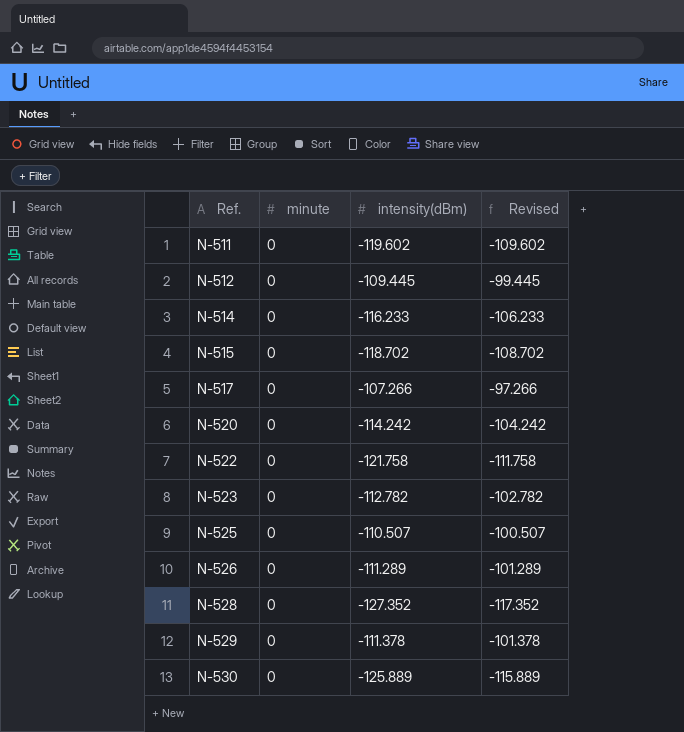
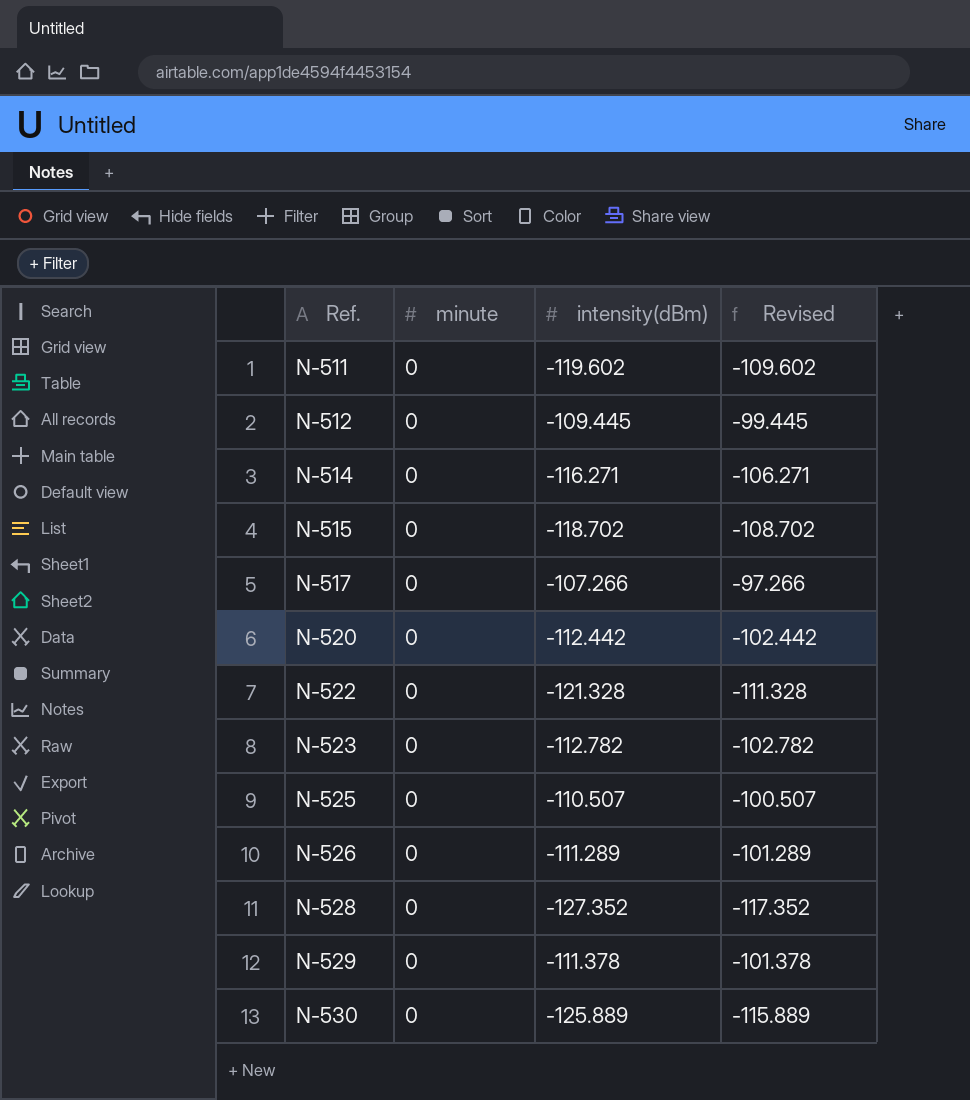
N-514 | intensity(dBm): -116.233 -> -116.271
N-514 | Revised: -106.233 -> -106.271
N-520 | intensity(dBm): -114.242 -> -112.442
N-520 | Revised: -104.242 -> -102.442
N-522 | intensity(dBm): -121.758 -> -121.328
N-522 | Revised: -111.758 -> -111.328

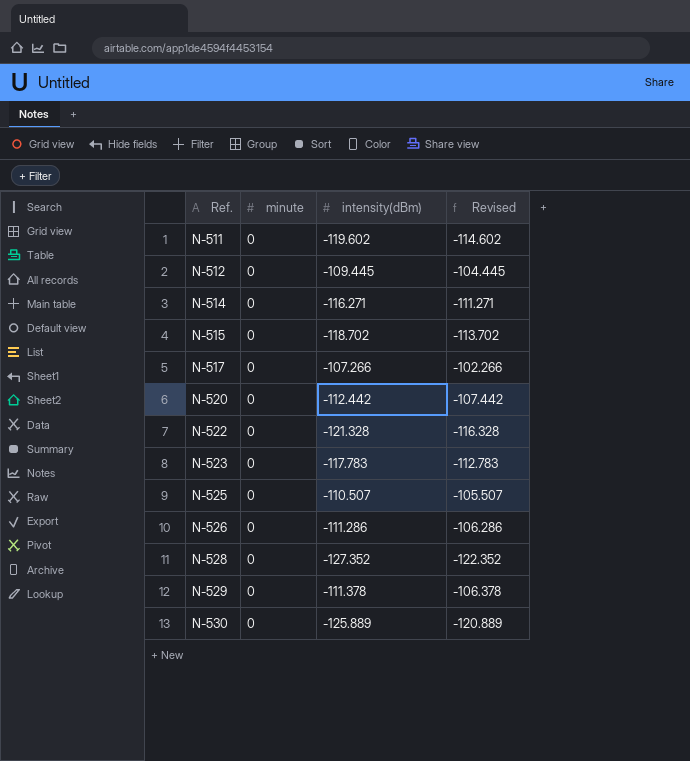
column Revised | formula: [intensity(dBm)] + 10 -> [intensity(dBm)] + 5
N-523 | intensity(dBm): -112.782 -> -117.783
N-526 | intensity(dBm): -111.289 -> -111.286

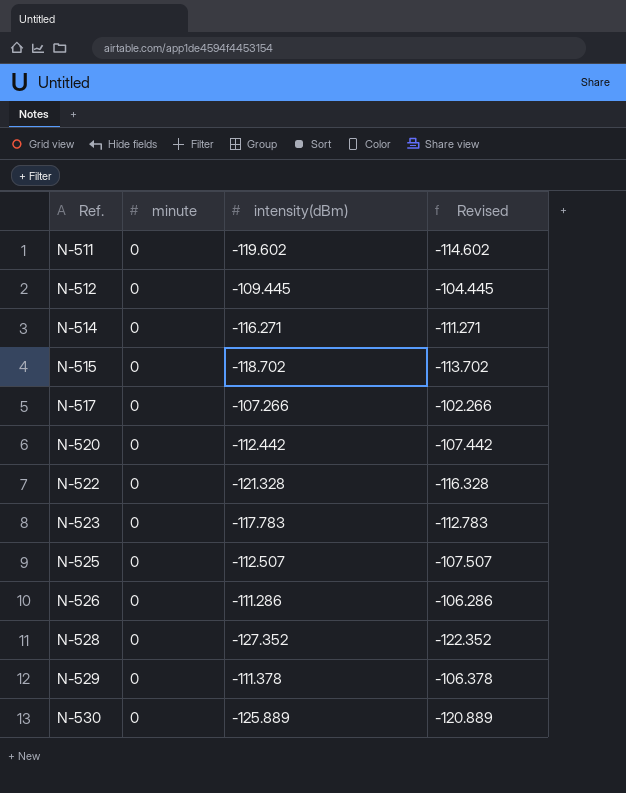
N-525 | intensity(dBm): -110.507 -> -112.507
N-525 | Revised: -105.507 -> -107.507

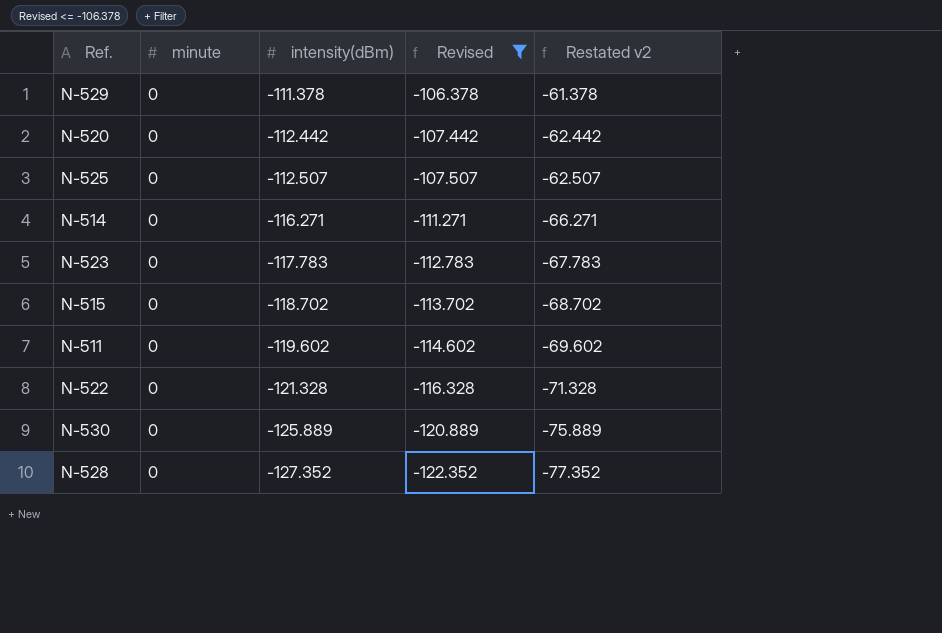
filter: none -> Revised <= -106.378
row order: Ref. ascending -> intensity(dBm) descending
column Restated v2 | formula: none -> [intensity(dBm)] + 50

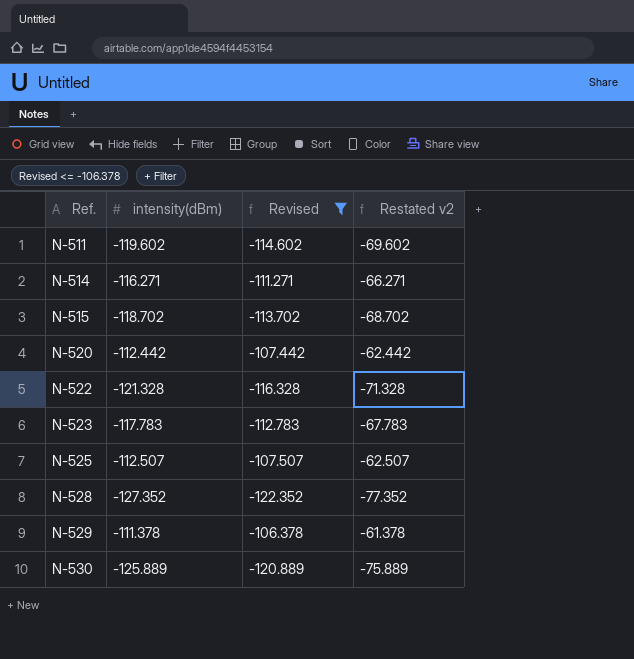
row order: intensity(dBm) descending -> Ref. ascending
column minute | position: 2 -> none

